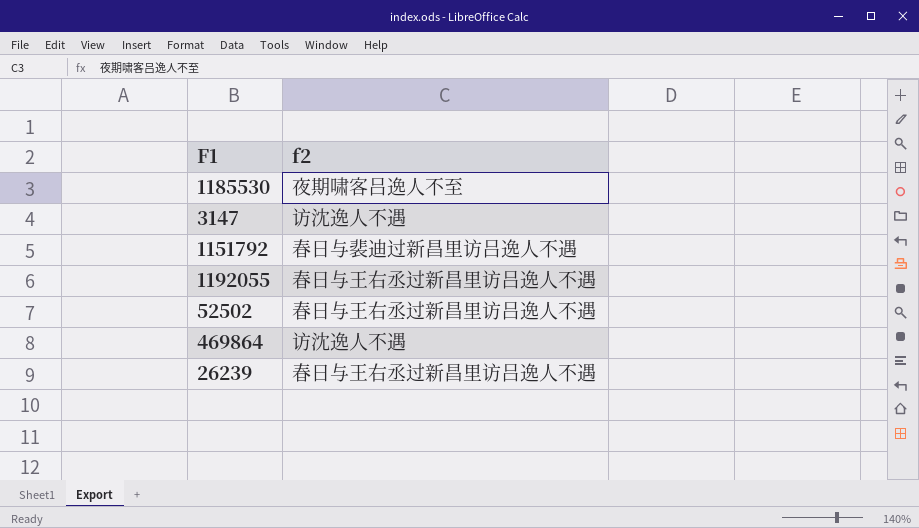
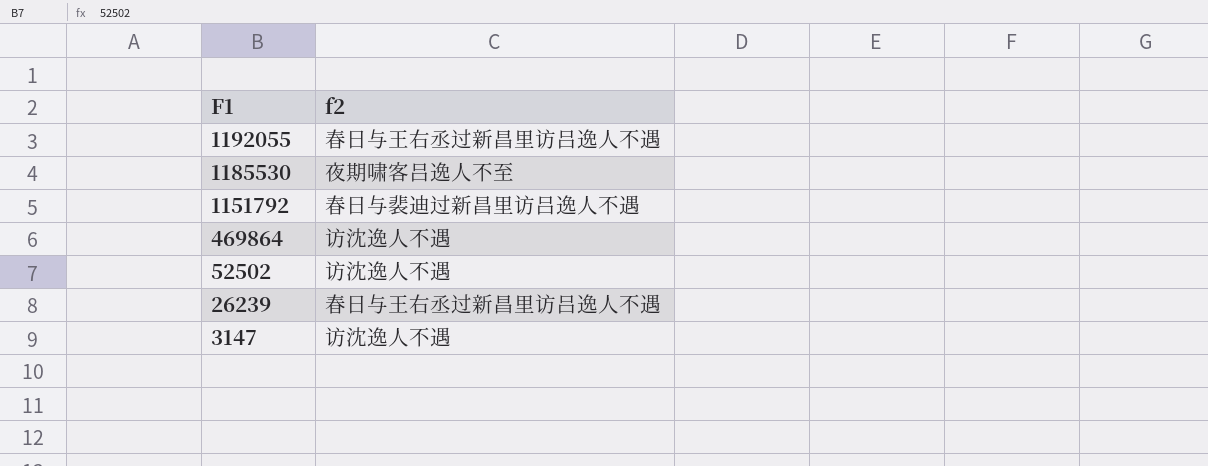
row order: none -> F1 descending
52502 | f2: 春日与王右丞过新昌里访吕逸人不遇 -> 访沈逸人不遇

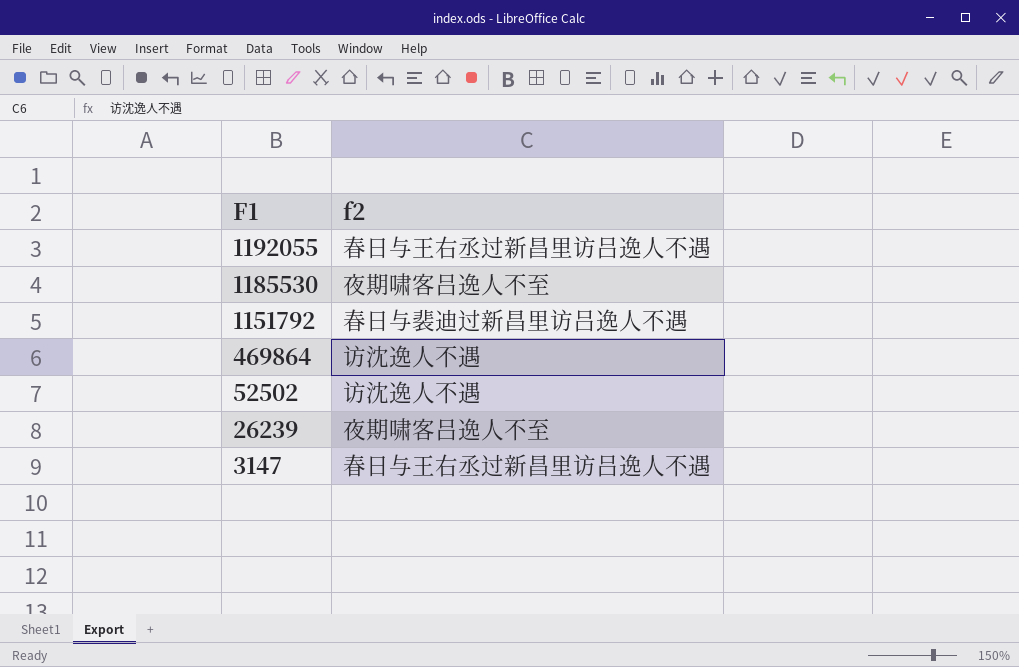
26239 | f2: 春日与王右丞过新昌里访吕逸人不遇 -> 夜期啸客吕逸人不至
3147 | f2: 访沈逸人不遇 -> 春日与王右丞过新昌里访吕逸人不遇

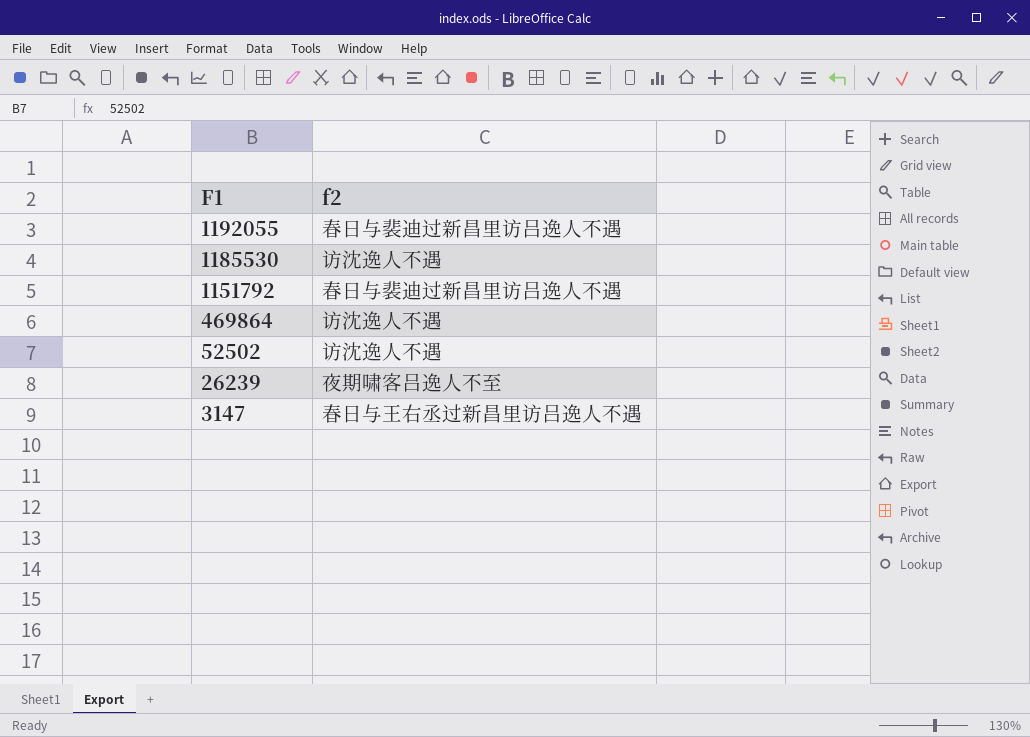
1192055 | f2: 春日与王右丞过新昌里访吕逸人不遇 -> 春日与裴迪过新昌里访吕逸人不遇
1185530 | f2: 夜期啸客吕逸人不至 -> 访沈逸人不遇

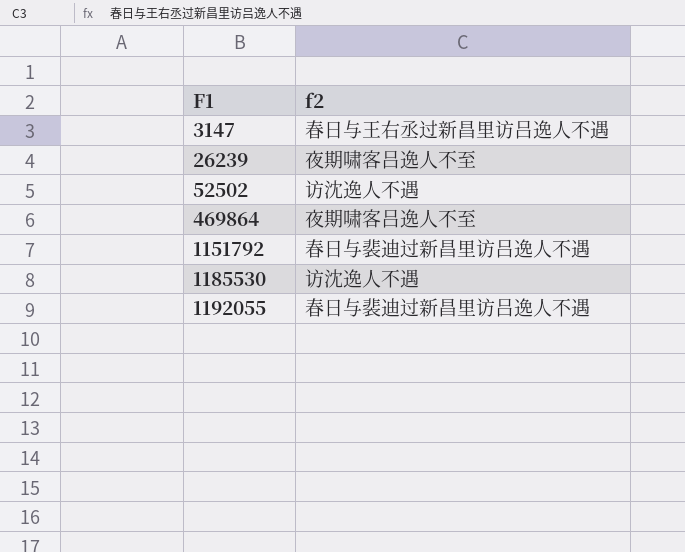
row order: F1 descending -> F1 ascending
469864 | f2: 访沈逸人不遇 -> 夜期啸客吕逸人不至

